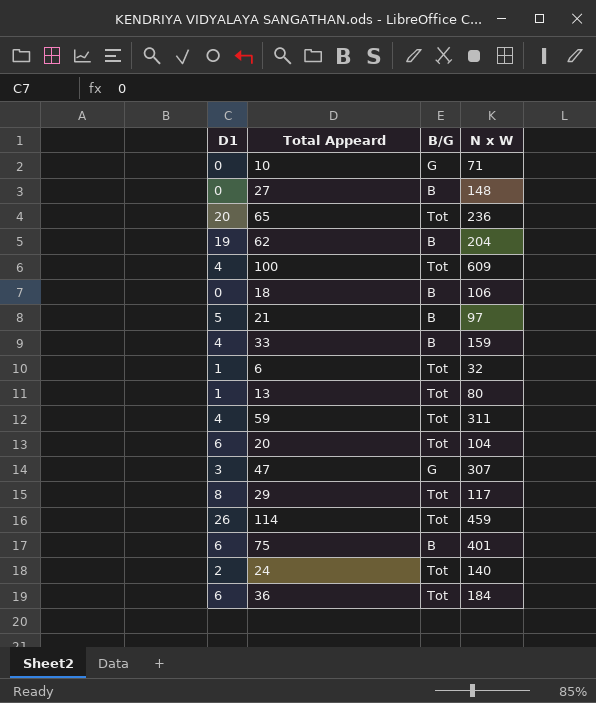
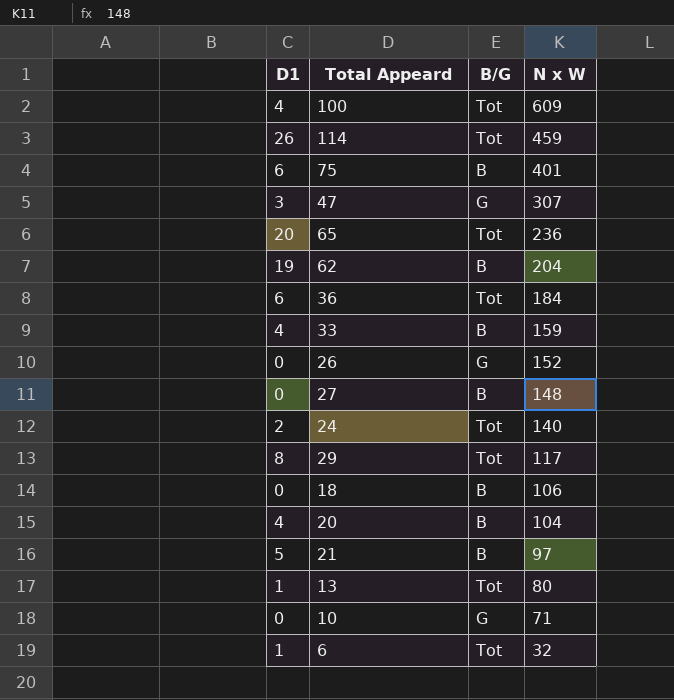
row order: none -> N x W descending
row 59: 4 | Tot | 311 -> none
row 26: none -> 0 | G | 152
20 | D1: 6 -> 4
20 | B/G: Tot -> B

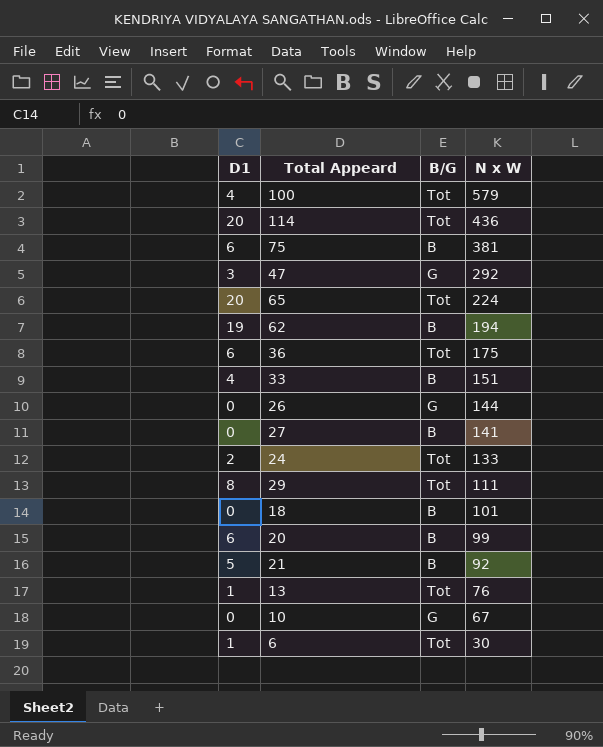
100 | N x W: 609 -> 579
114 | D1: 26 -> 20
114 | N x W: 459 -> 436
75 | N x W: 401 -> 381
47 | N x W: 307 -> 292
65 | N x W: 236 -> 224
62 | N x W: 204 -> 194
36 | N x W: 184 -> 175
33 | N x W: 159 -> 151
26 | N x W: 152 -> 144
27 | N x W: 148 -> 141
24 | N x W: 140 -> 133
29 | N x W: 117 -> 111
18 | N x W: 106 -> 101
20 | D1: 4 -> 6
20 | N x W: 104 -> 99
21 | N x W: 97 -> 92
13 | N x W: 80 -> 76
10 | N x W: 71 -> 67
6 | N x W: 32 -> 30

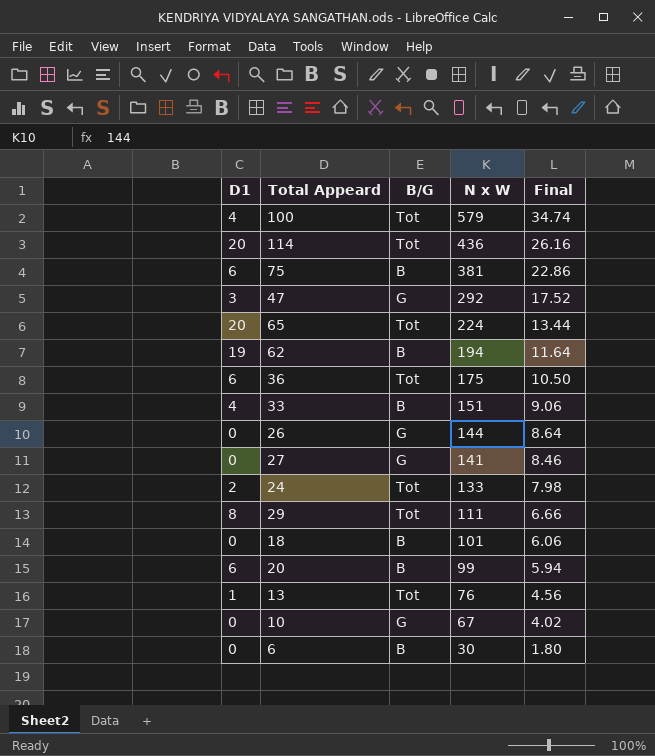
column Final | formula: none -> [N x W] * 0.06
row 21: 5 | B | 92 -> none
27 | B/G: B -> G
6 | D1: 1 -> 0
6 | B/G: Tot -> B

